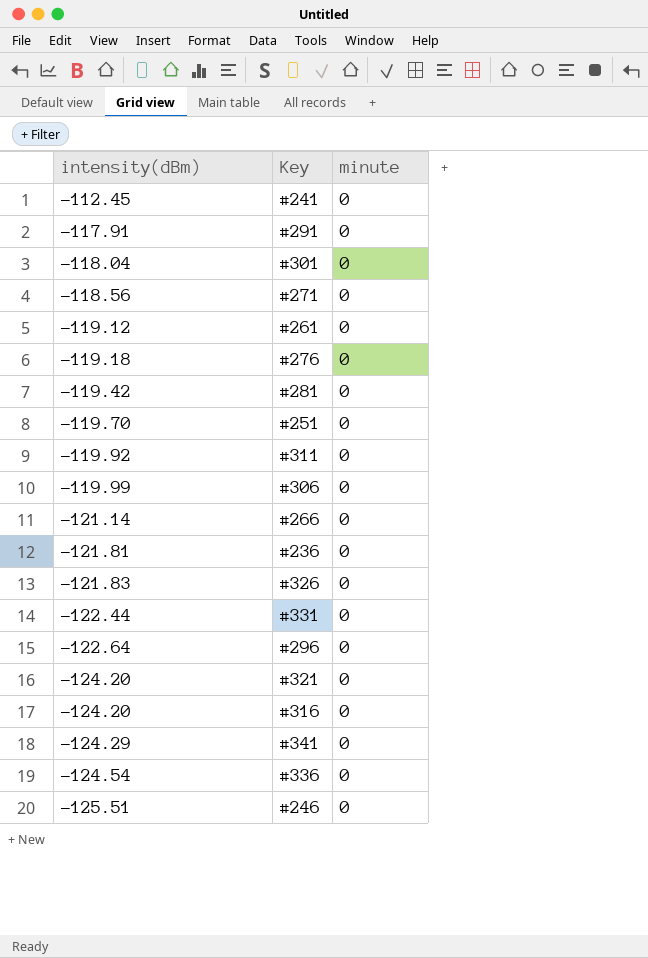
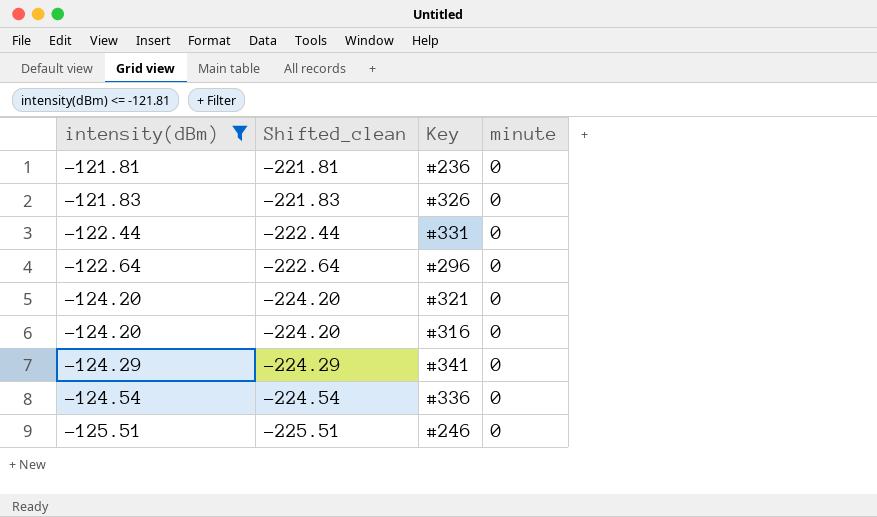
filter: none -> intensity(dBm) <= -121.81
column Shifted_clean | formula: none -> [intensity(dBm)] - 100

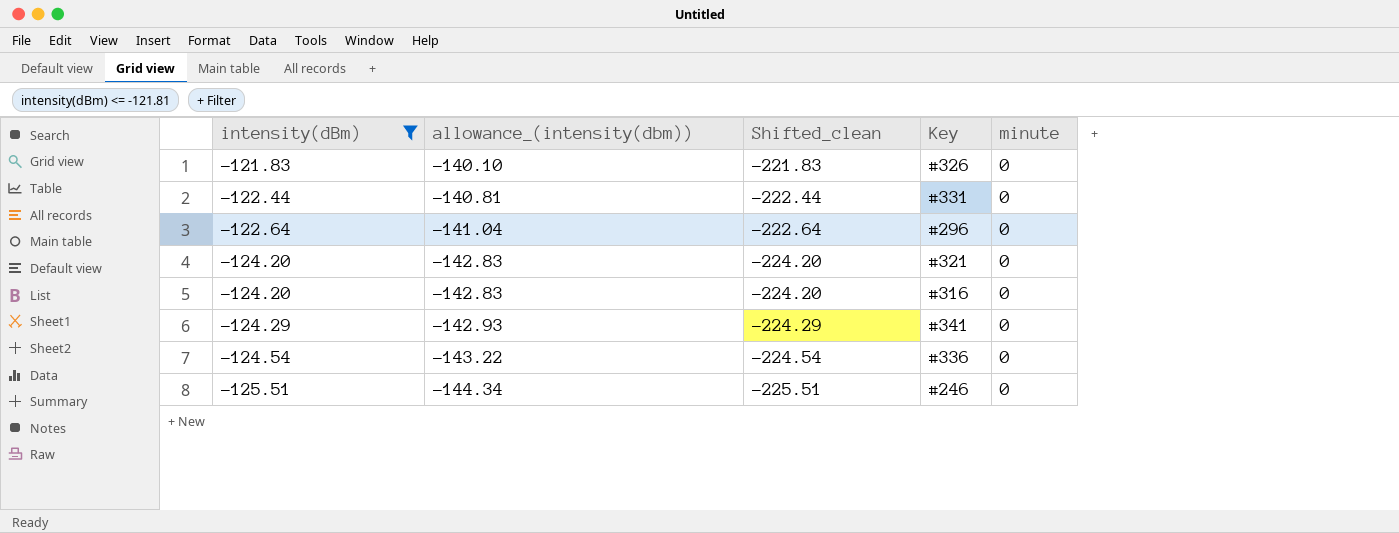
column allowance_(intensity(dbm)) | formula: none -> [intensity(dBm)] * 1.15
row #236: -121.81 | -221.81 | 0 -> none

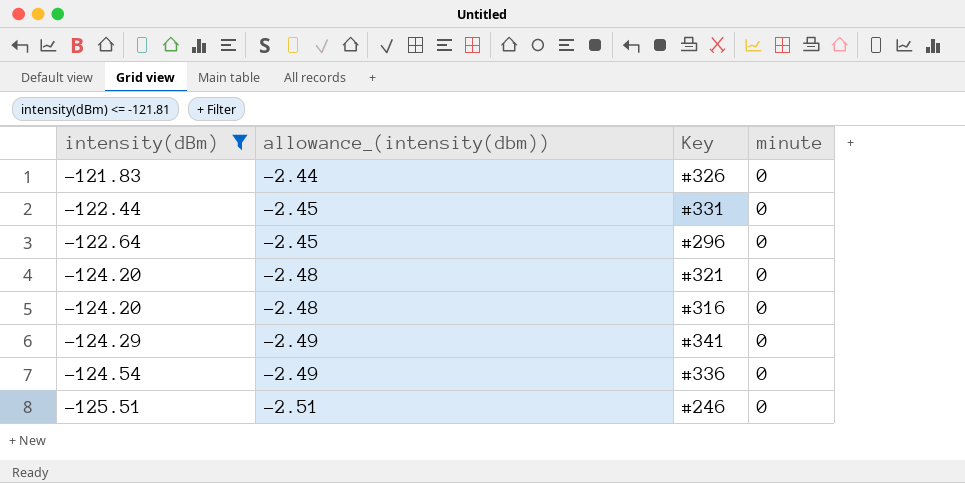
column Shifted_clean | formula: [intensity(dBm)] - 100 -> none
column allowance_(intensity(dbm)) | formula: [intensity(dBm)] * 1.15 -> [intensity(dBm)] * 0.02

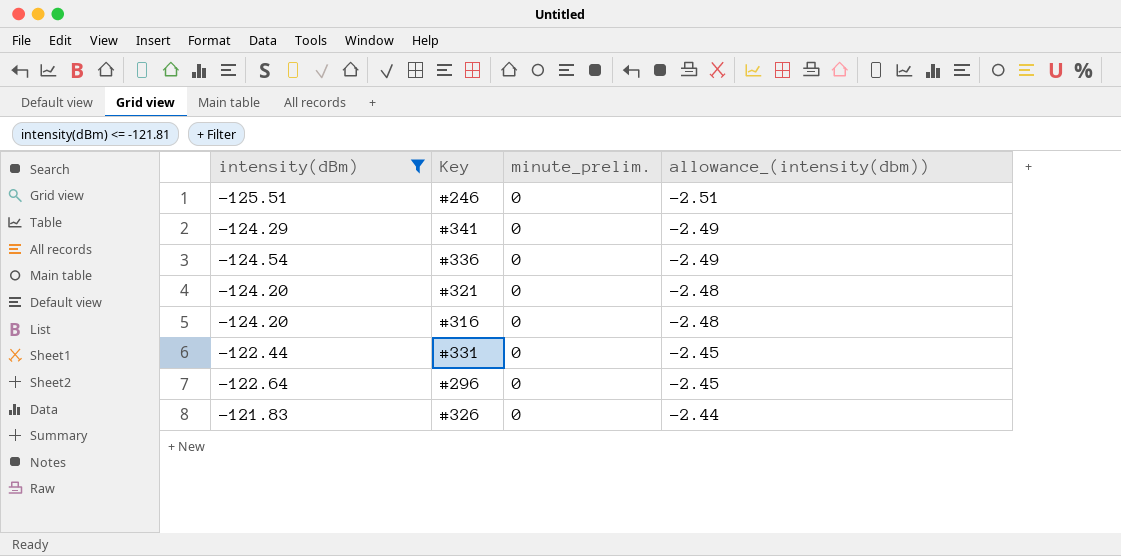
row order: intensity(dBm) descending -> allowance_(intensity(dbm)) ascending
column name: minute -> minute_prelim.
column allowance_(intensity(dbm)) | position: 2 -> 4

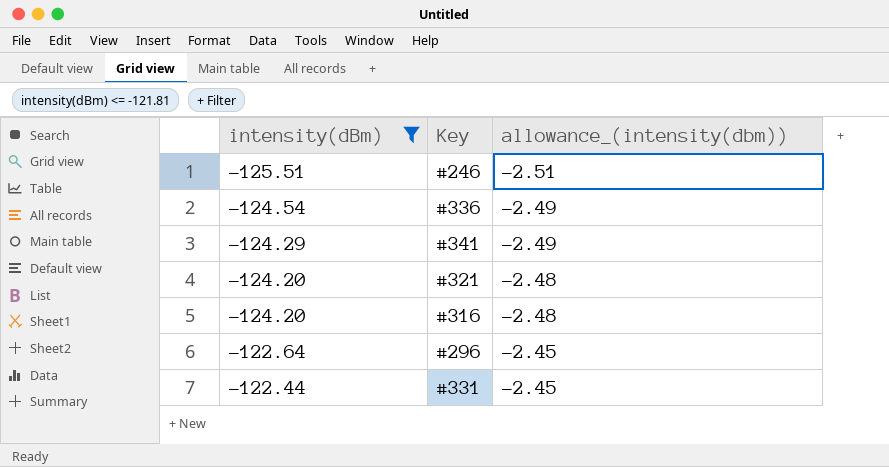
row order: allowance_(intensity(dbm)) ascending -> intensity(dBm) ascending
column minute_prelim. | position: 3 -> none
row #326: -121.83 | 0 | -2.44 -> none

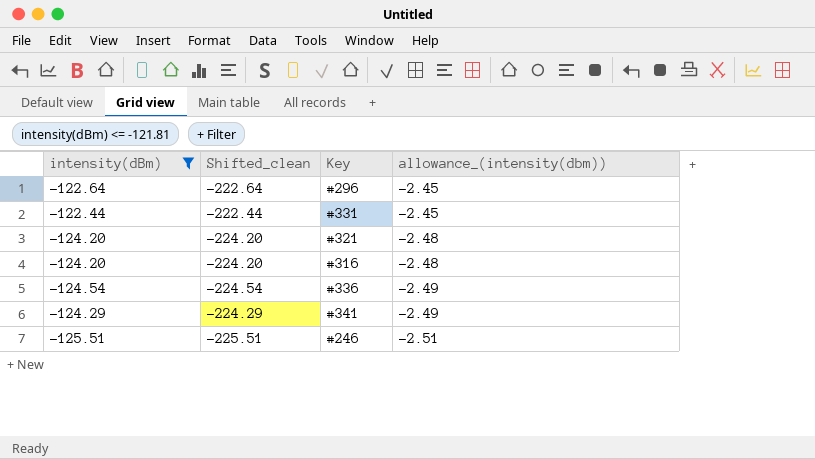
row order: intensity(dBm) ascending -> allowance_(intensity(dbm)) descending
column Shifted_clean | formula: none -> [intensity(dBm)] - 100

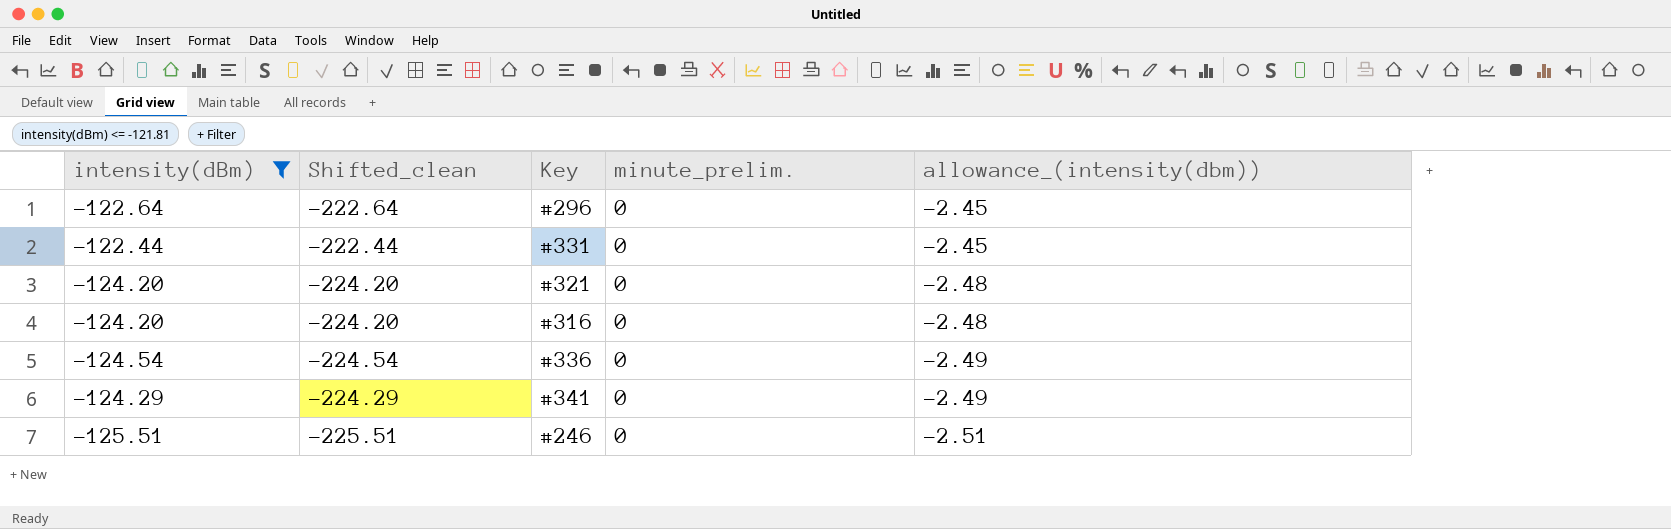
column minute_prelim. | position: none -> 4

